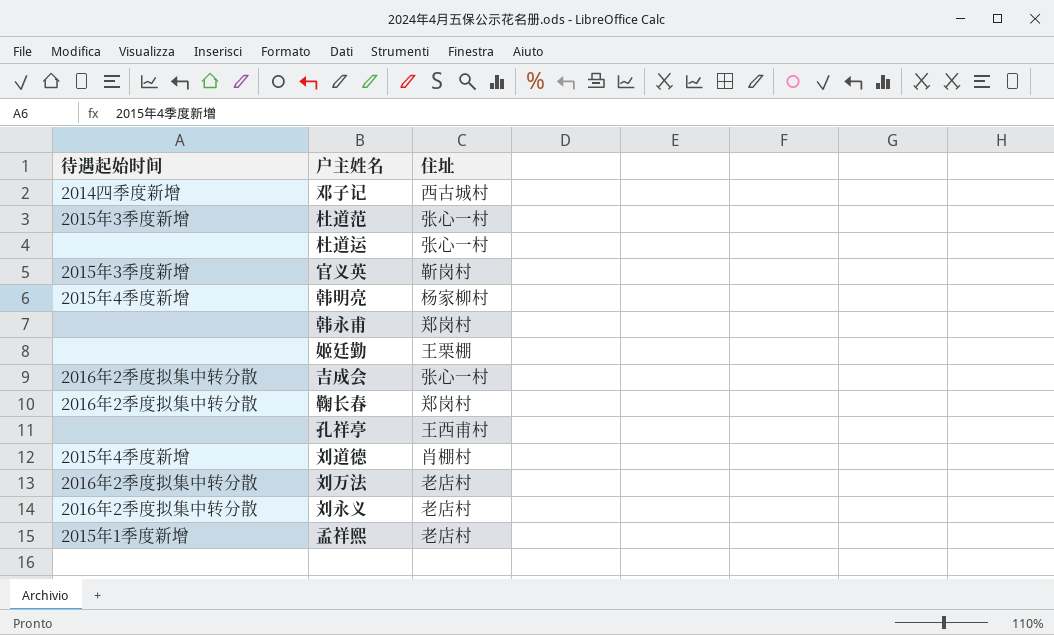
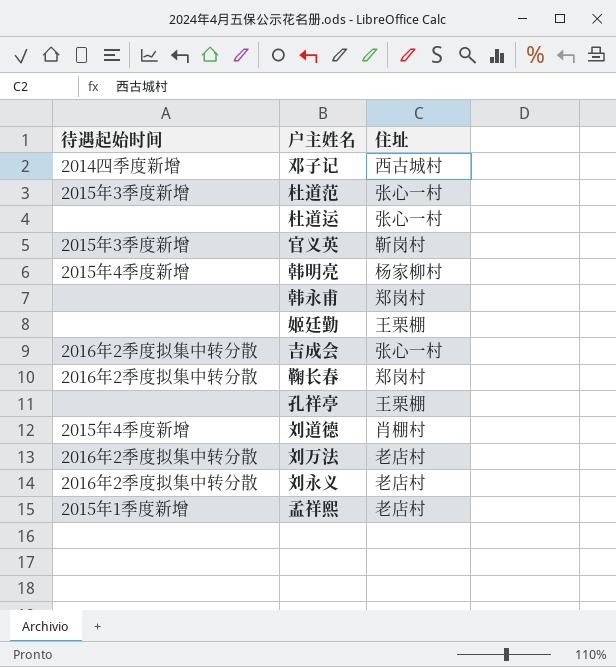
孔祥亭 | 住址: 王西甫村 -> 王栗棚

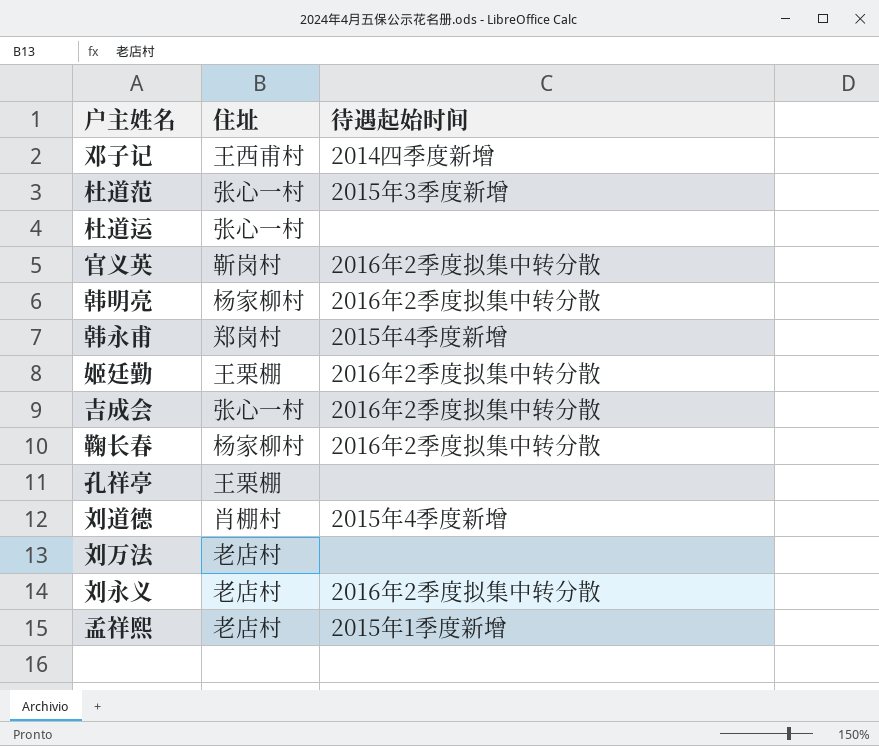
column 待遇起始时间 | position: 1 -> 3
邓子记 | 住址: 西古城村 -> 王西甫村
官义英 | 待遇起始时间: 2015年3季度新增 -> 2016年2季度拟集中转分散
韩明亮 | 待遇起始时间: 2015年4季度新增 -> 2016年2季度拟集中转分散
韩永甫 | 待遇起始时间: none -> 2015年4季度新增
姬廷勤 | 待遇起始时间: none -> 2016年2季度拟集中转分散
鞠长春 | 住址: 郑岗村 -> 杨家柳村
刘万法 | 待遇起始时间: 2016年2季度拟集中转分散 -> none

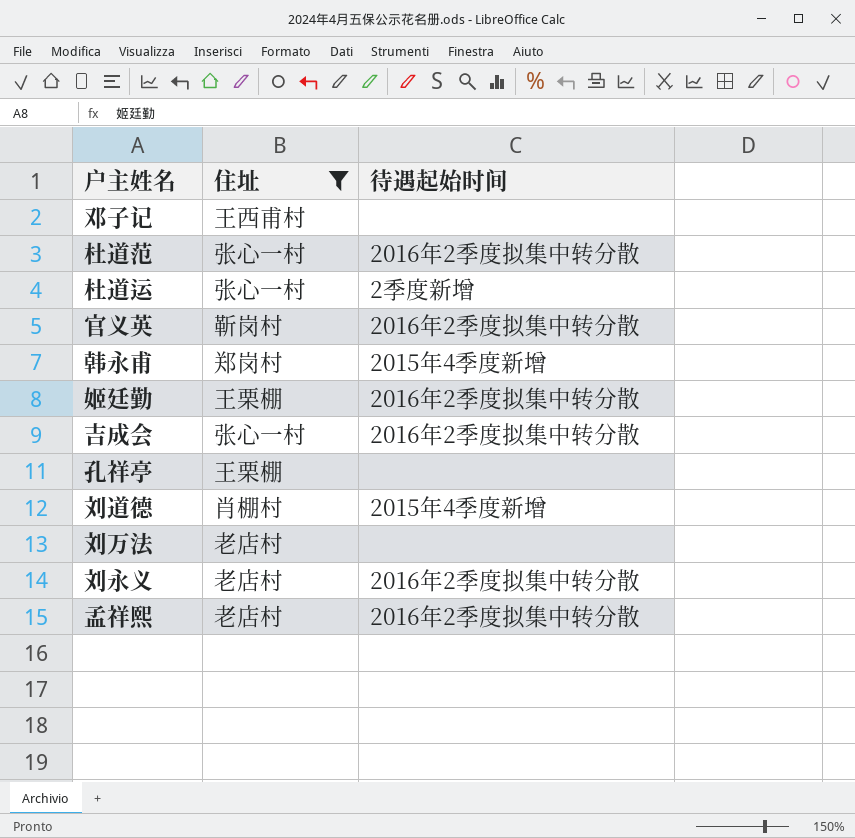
filter: none -> 住址 != 杨家柳村
邓子记 | 待遇起始时间: 2014四季度新增 -> none
杜道范 | 待遇起始时间: 2015年3季度新增 -> 2016年2季度拟集中转分散
杜道运 | 待遇起始时间: none -> 2季度新增
孟祥熙 | 待遇起始时间: 2015年1季度新增 -> 2016年2季度拟集中转分散

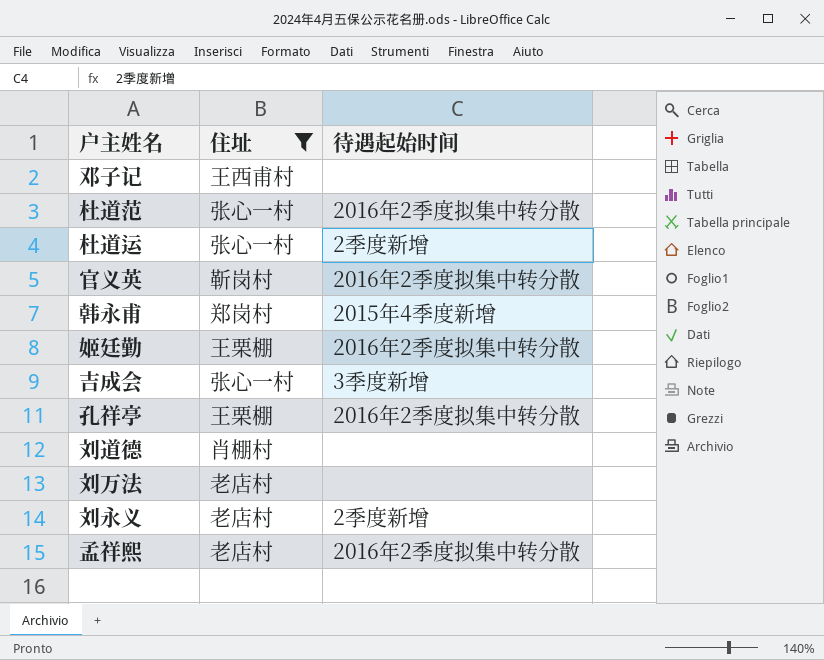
吉成会 | 待遇起始时间: 2016年2季度拟集中转分散 -> 3季度新增
孔祥亭 | 待遇起始时间: none -> 2016年2季度拟集中转分散
刘道德 | 待遇起始时间: 2015年4季度新增 -> none
刘永义 | 待遇起始时间: 2016年2季度拟集中转分散 -> 2季度新增

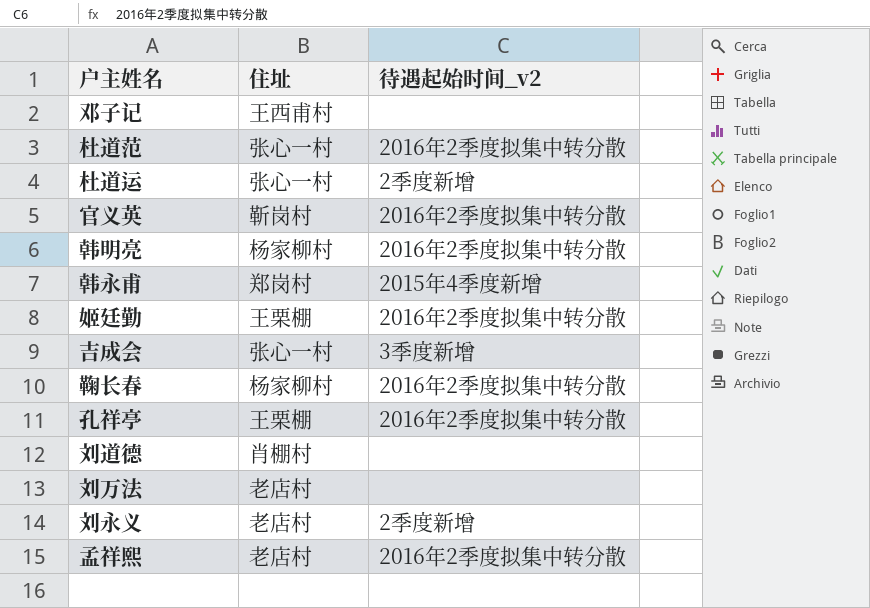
filter: 住址 != 杨家柳村 -> none
column name: 待遇起始时间 -> 待遇起始时间_v2

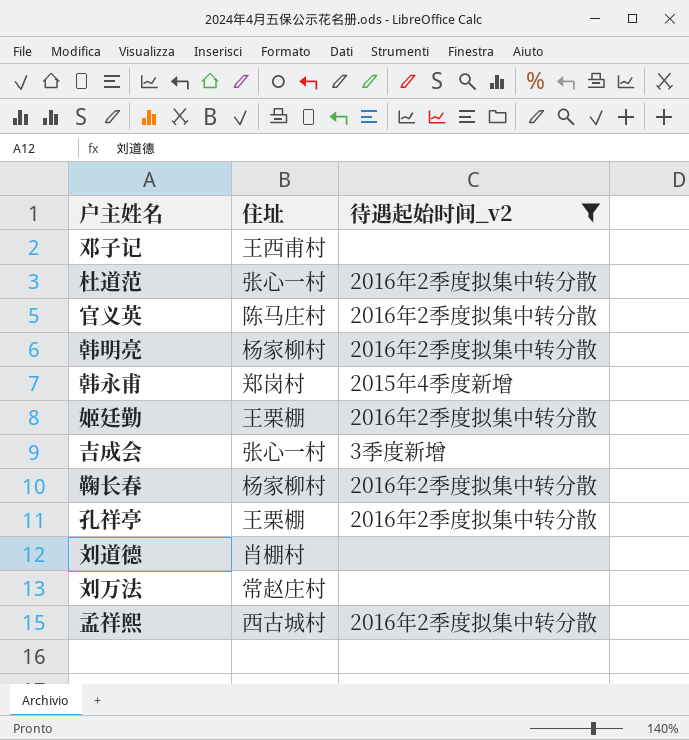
filter: none -> 待遇起始时间_v2 != 2季度新增
官义英 | 住址: 靳岗村 -> 陈马庄村
刘万法 | 住址: 老店村 -> 常赵庄村
孟祥熙 | 住址: 老店村 -> 西古城村

